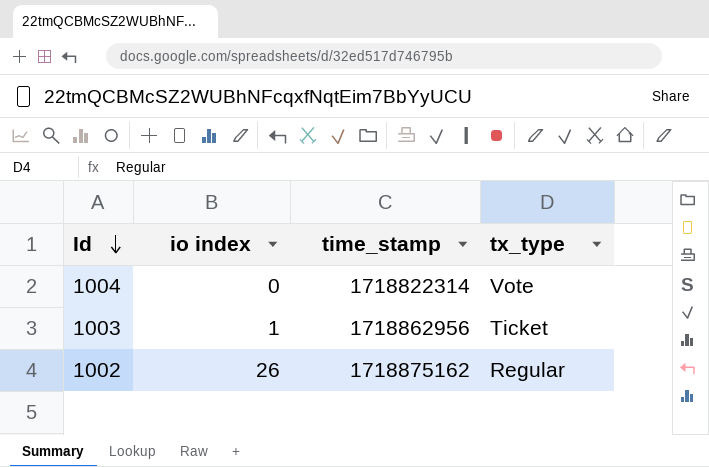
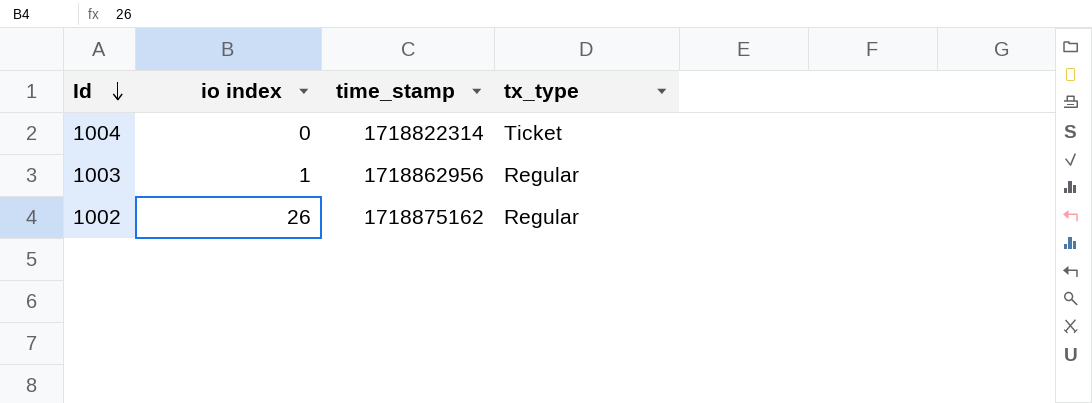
1004 | tx_type: Vote -> Ticket
1003 | tx_type: Ticket -> Regular

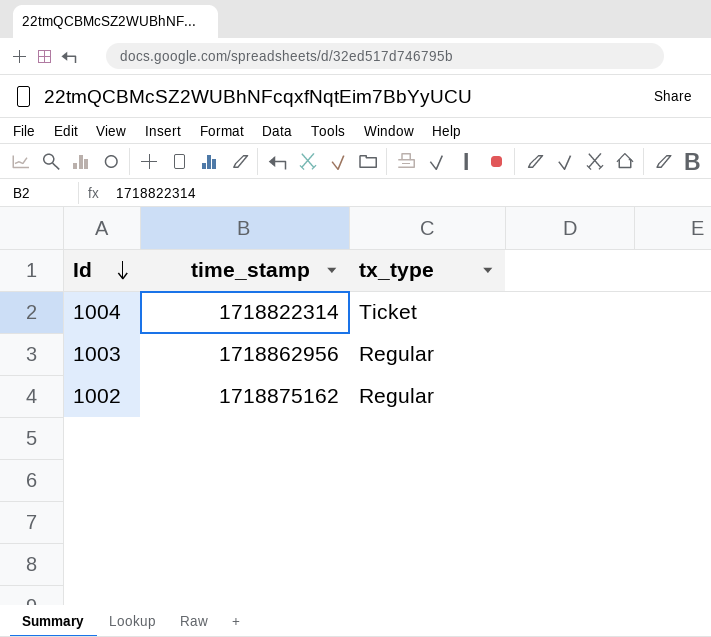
column io index | position: 2 -> none

